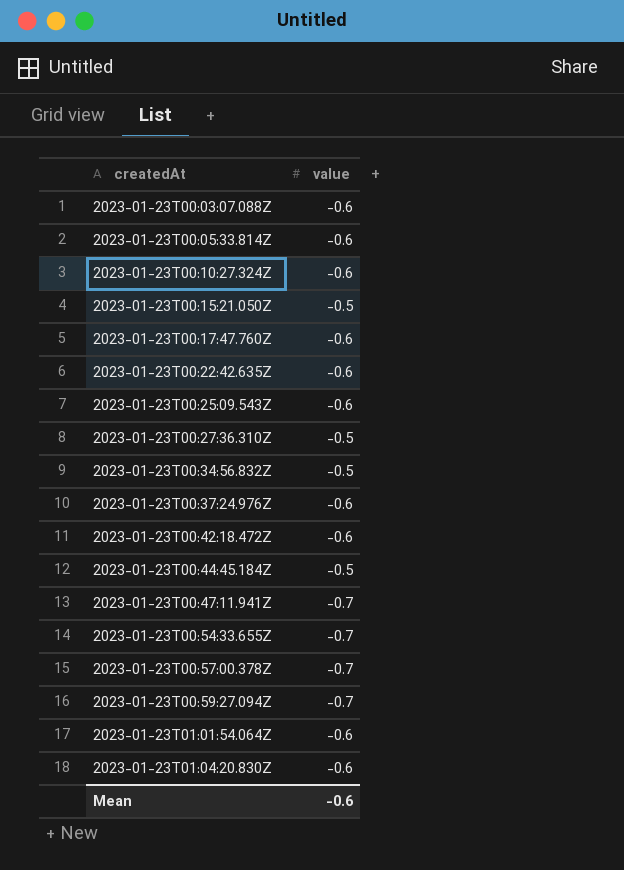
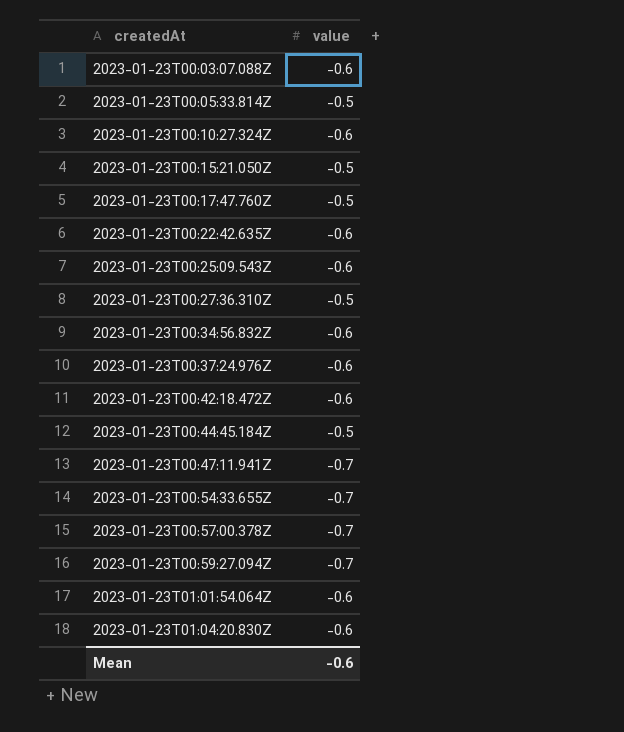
2023-01-23T00:05:33.814Z | value: -0.6 -> -0.5
2023-01-23T00:17:47.760Z | value: -0.6 -> -0.5
2023-01-23T00:34:56.832Z | value: -0.5 -> -0.6

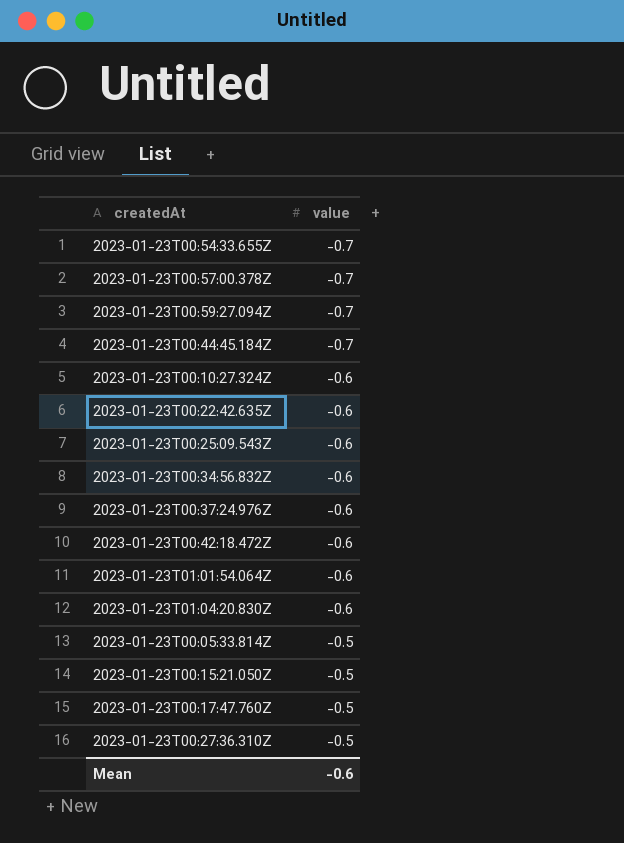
row order: createdAt ascending -> value ascending
row 2023-01-23T00:03:07.088Z: -0.6 -> none
row 2023-01-23T00:47:11.941Z: -0.7 -> none
2023-01-23T00:44:45.184Z | value: -0.5 -> -0.7

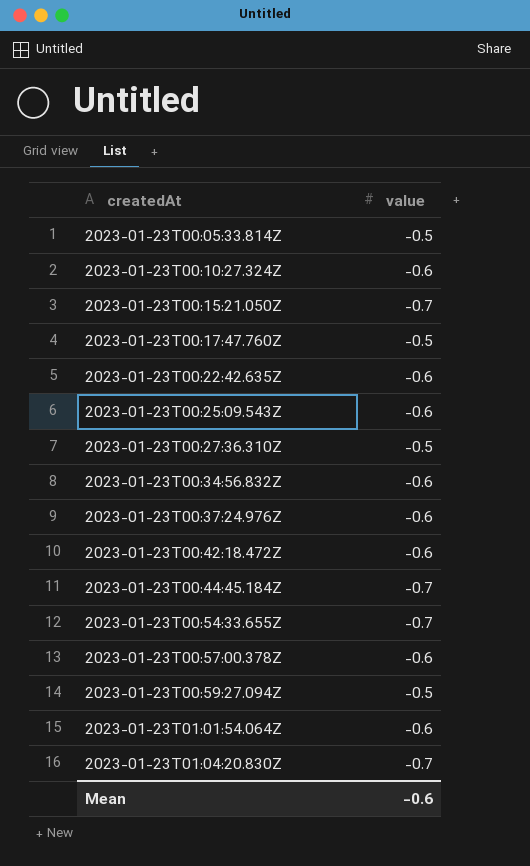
row order: value ascending -> createdAt ascending
2023-01-23T00:15:21.050Z | value: -0.5 -> -0.7
2023-01-23T00:57:00.378Z | value: -0.7 -> -0.6
2023-01-23T00:59:27.094Z | value: -0.7 -> -0.5
2023-01-23T01:04:20.830Z | value: -0.6 -> -0.7

